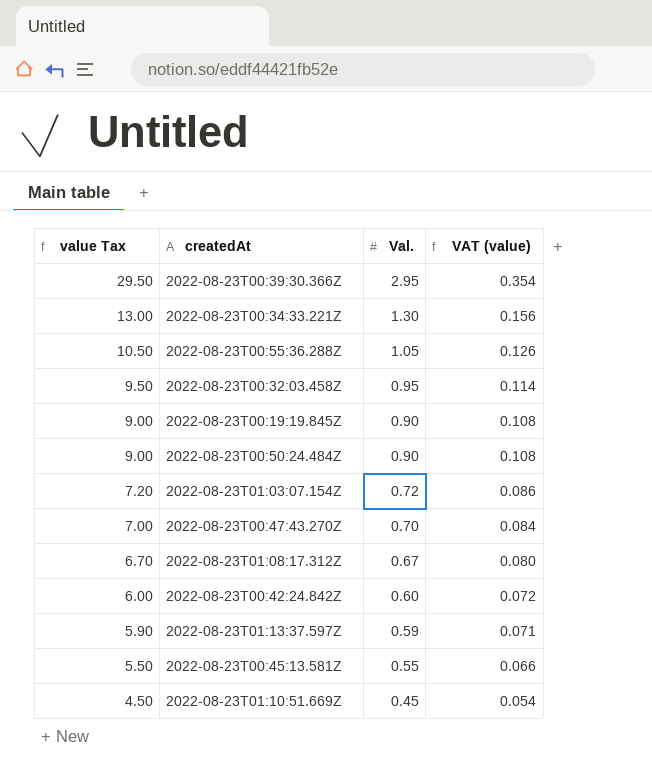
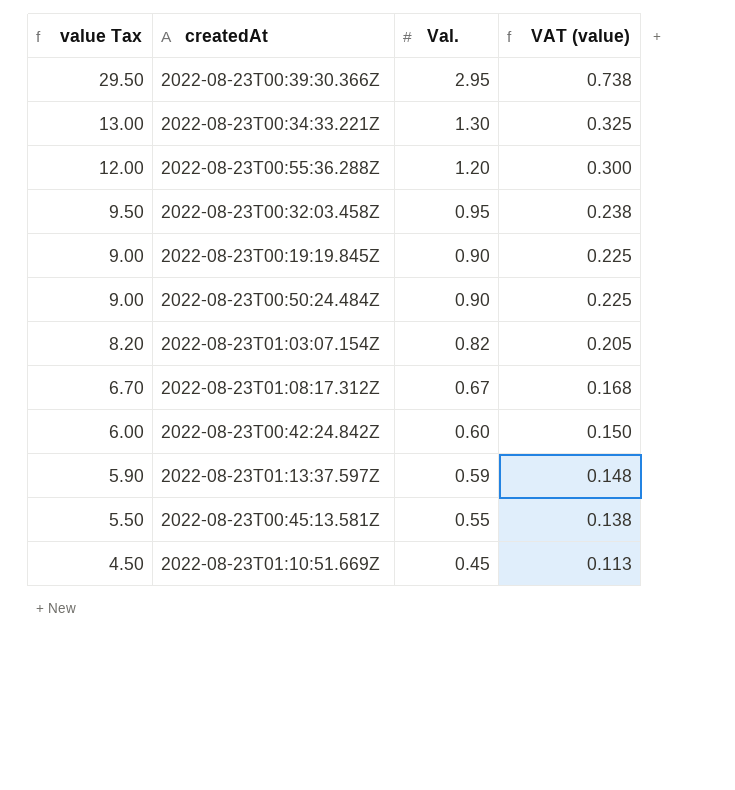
column VAT (value) | formula: [Val.] * 0.12 -> [Val.] * 0.25
row 2022-08-23T00:47:43.270Z: 7.00 | 0.70 | 0.084 -> none
2022-08-23T00:55:36.288Z | value Tax: 10.50 -> 12.00
2022-08-23T00:55:36.288Z | Val.: 1.05 -> 1.20
2022-08-23T01:03:07.154Z | value Tax: 7.20 -> 8.20
2022-08-23T01:03:07.154Z | Val.: 0.72 -> 0.82

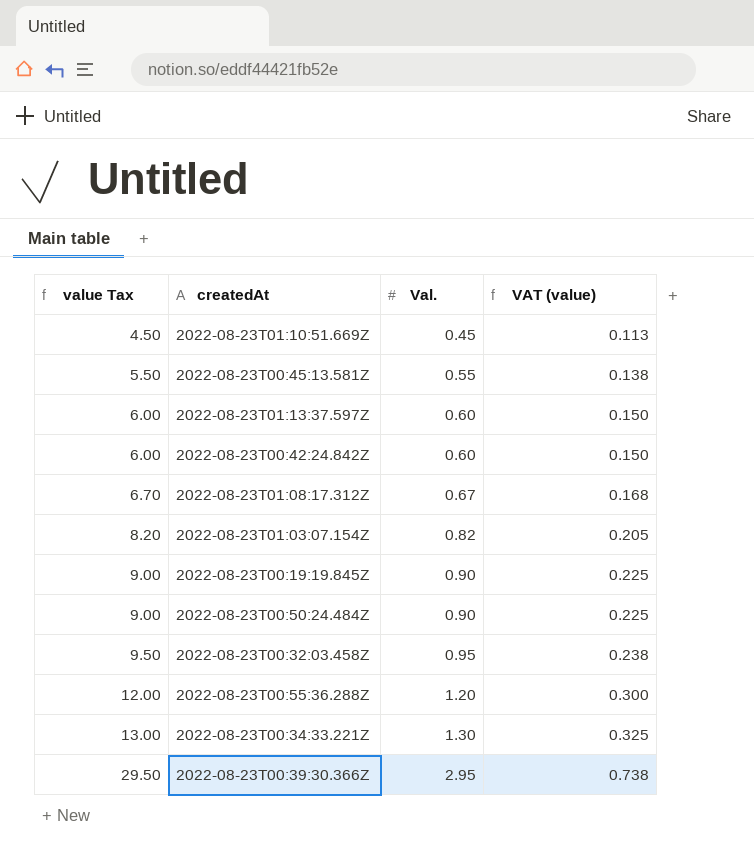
row order: value Tax descending -> value Tax ascending
2022-08-23T01:13:37.597Z | value Tax: 5.90 -> 6.00
2022-08-23T01:13:37.597Z | Val.: 0.59 -> 0.60
2022-08-23T01:13:37.597Z | VAT (value): 0.148 -> 0.150

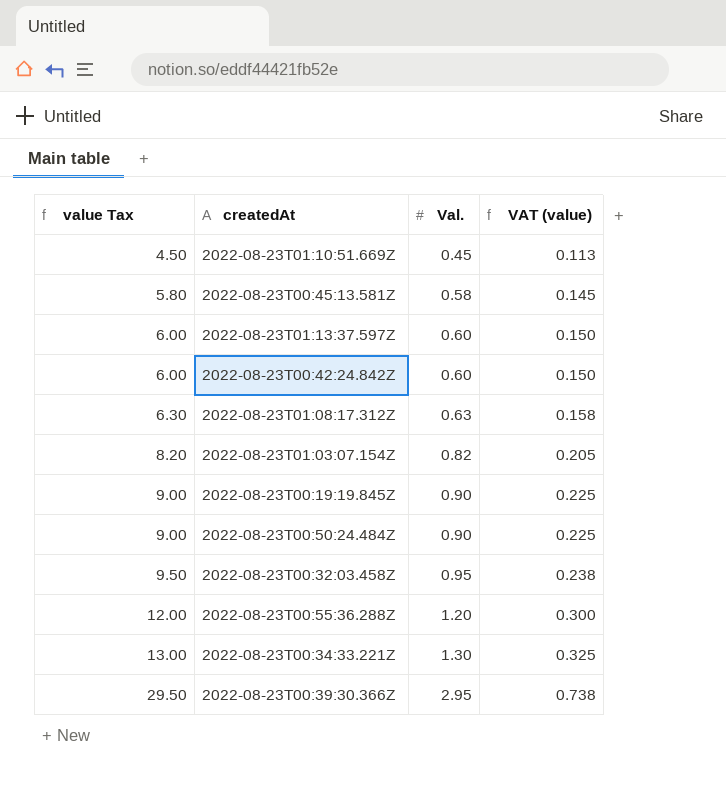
2022-08-23T00:45:13.581Z | value Tax: 5.50 -> 5.80
2022-08-23T00:45:13.581Z | Val.: 0.55 -> 0.58
2022-08-23T00:45:13.581Z | VAT (value): 0.138 -> 0.145
2022-08-23T01:08:17.312Z | value Tax: 6.70 -> 6.30
2022-08-23T01:08:17.312Z | Val.: 0.67 -> 0.63
2022-08-23T01:08:17.312Z | VAT (value): 0.168 -> 0.158

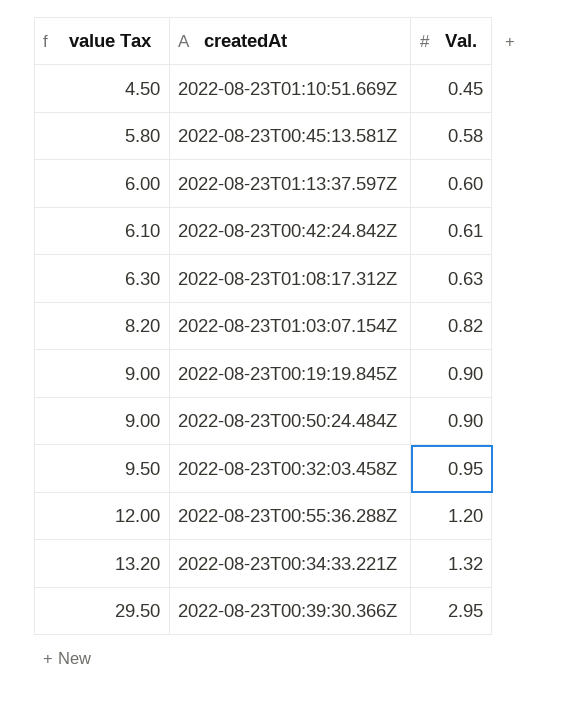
column VAT (value) | formula: [Val.] * 0.25 -> none
2022-08-23T00:42:24.842Z | value Tax: 6.00 -> 6.10
2022-08-23T00:42:24.842Z | Val.: 0.60 -> 0.61
2022-08-23T00:34:33.221Z | value Tax: 13.00 -> 13.20
2022-08-23T00:34:33.221Z | Val.: 1.30 -> 1.32

